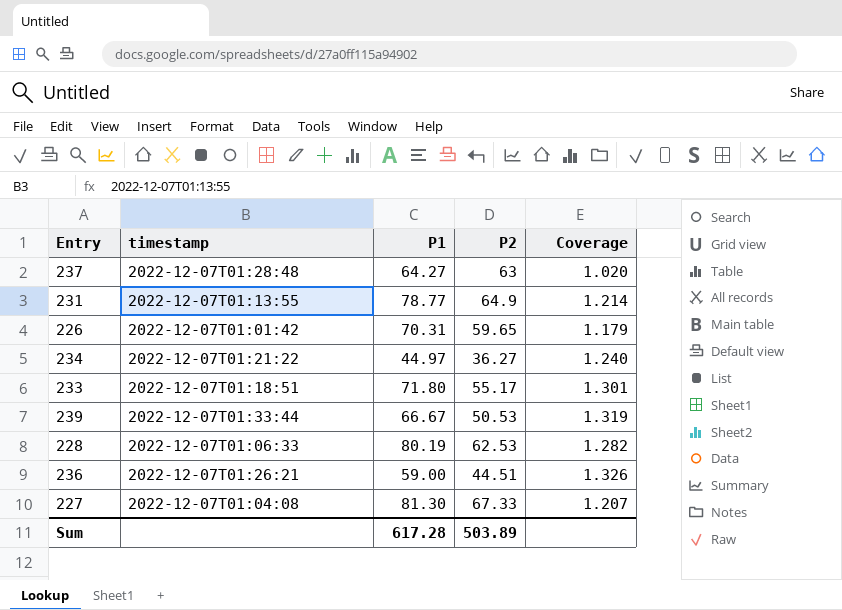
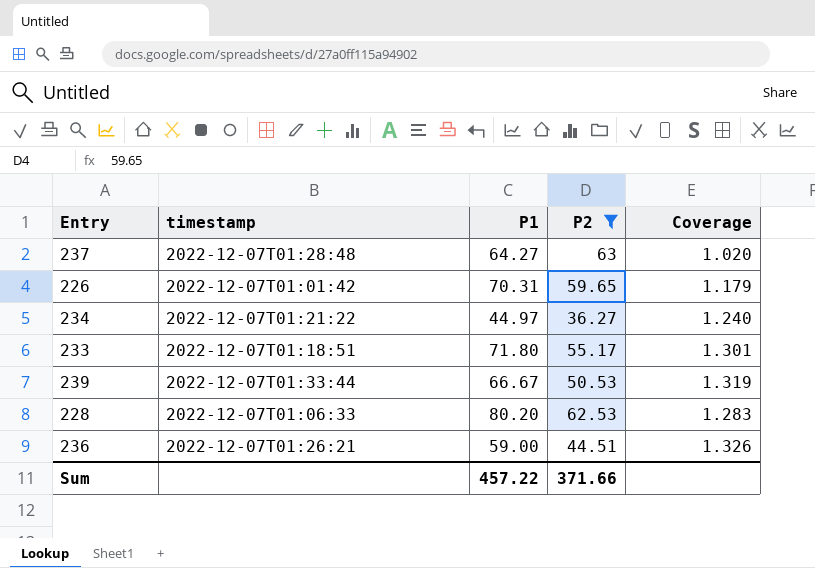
filter: none -> P2 <= 63
228 | P1: 80.19 -> 80.20
228 | Coverage: 1.282 -> 1.283
Sum | P1: 617.28 -> 457.22
Sum | P2: 503.89 -> 371.66

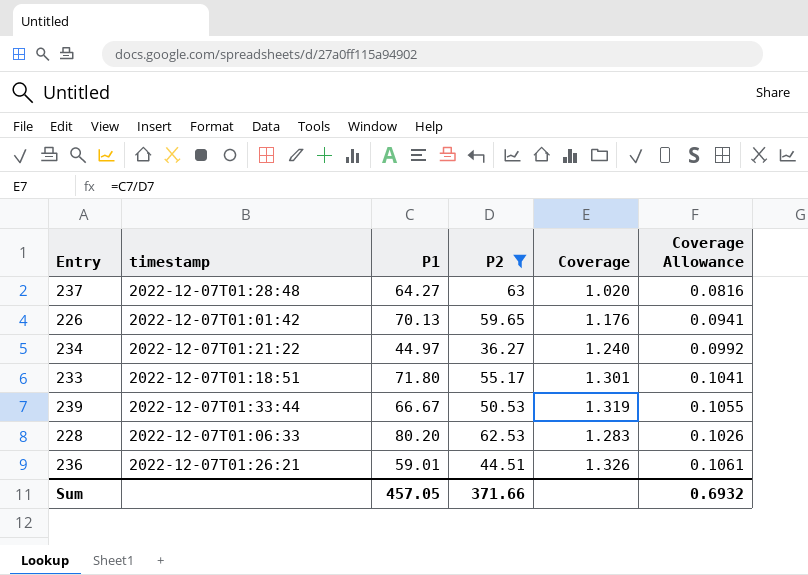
column Coverage Allowance | formula: none -> [Coverage] * 0.08
226 | P1: 70.31 -> 70.13
226 | Coverage: 1.179 -> 1.176
236 | P1: 59.00 -> 59.01
Sum | P1: 457.22 -> 457.05

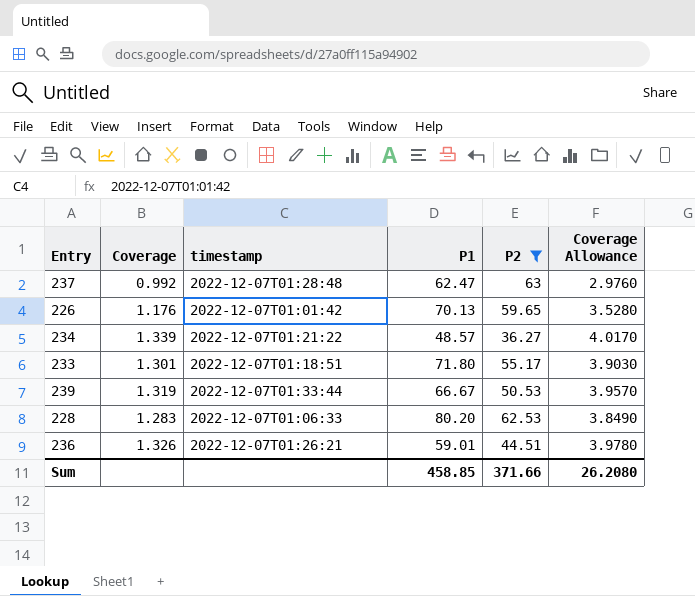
column Coverage | position: 5 -> 2
column Coverage Allowance | formula: [Coverage] * 0.08 -> [Coverage] * 3
237 | Coverage: 1.020 -> 0.992
237 | P1: 64.27 -> 62.47
234 | Coverage: 1.240 -> 1.339
234 | P1: 44.97 -> 48.57
Sum | P1: 457.05 -> 458.85
Sum | Coverage Allowance: 0.6932 -> 26.2080

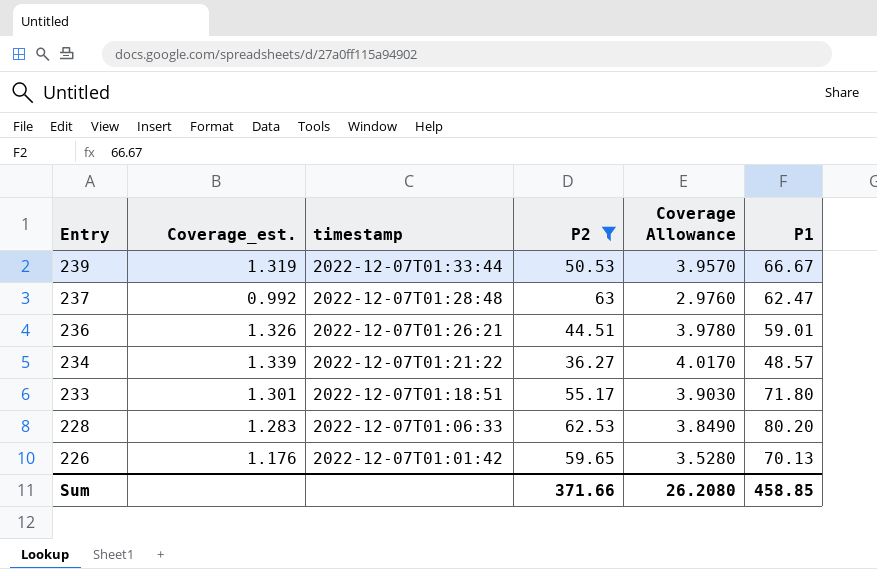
row order: none -> Entry descending
column name: Coverage -> Coverage_est.
column P1 | position: 4 -> 6

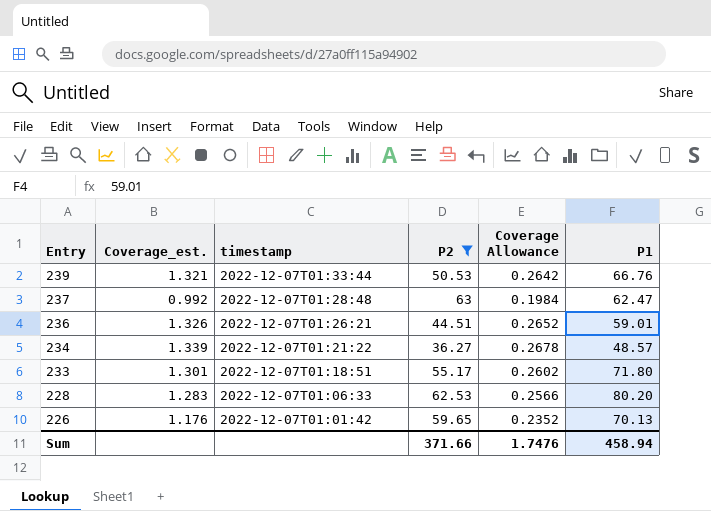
column Coverage Allowance | formula: [Coverage_est.] * 3 -> [Coverage_est.] * 0.2
239 | Coverage_est.: 1.319 -> 1.321
239 | P1: 66.67 -> 66.76
Sum | Coverage Allowance: 26.2080 -> 1.7476
Sum | P1: 458.85 -> 458.94

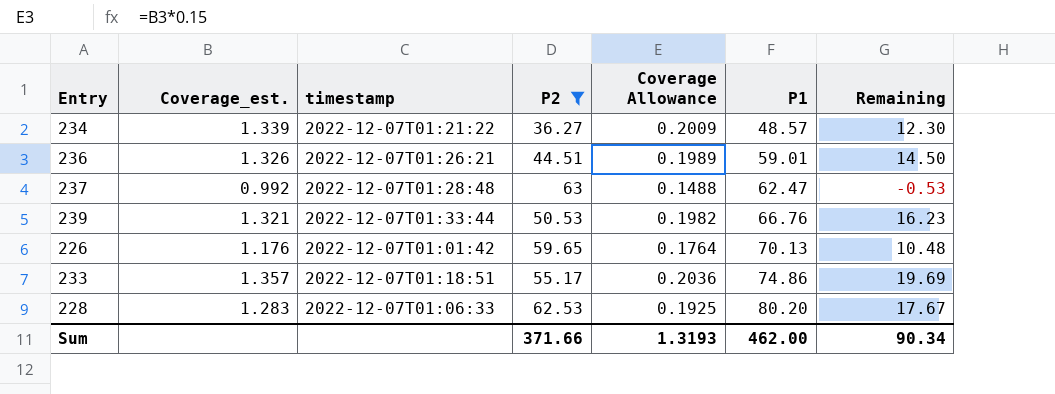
row order: Entry descending -> P1 ascending
column Coverage Allowance | formula: [Coverage_est.] * 0.2 -> [Coverage_est.] * 0.15
column Remaining | formula: none -> [P1] - [P2]
233 | Coverage_est.: 1.301 -> 1.357
233 | P1: 71.80 -> 74.86
Sum | Coverage Allowance: 1.7476 -> 1.3193
Sum | P1: 458.94 -> 462.00

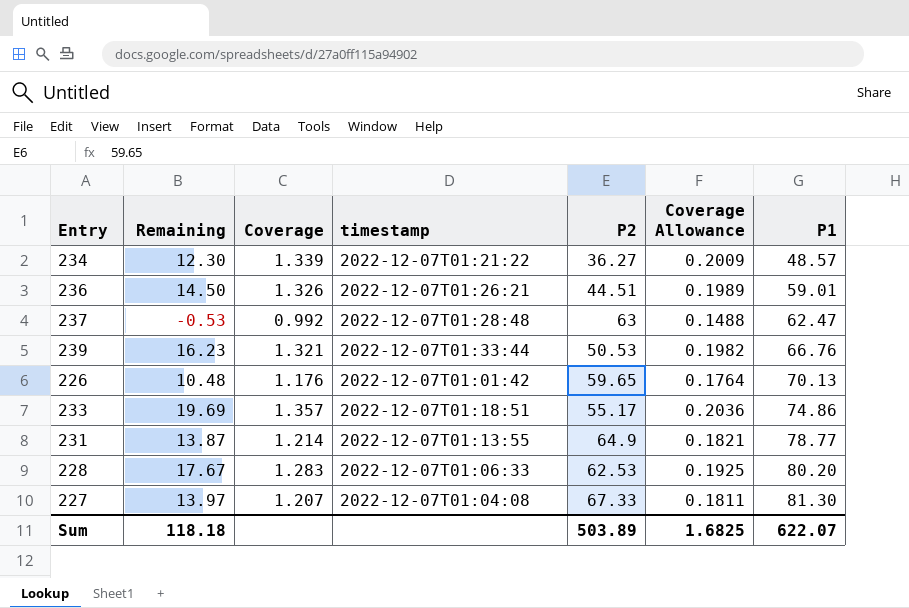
filter: P2 <= 63 -> none
column Remaining | position: 7 -> 2
column name: Coverage_est. -> Coverage
Sum | Remaining: 90.34 -> 118.18
Sum | P2: 371.66 -> 503.89
Sum | Coverage Allowance: 1.3193 -> 1.6825
Sum | P1: 462.00 -> 622.07

